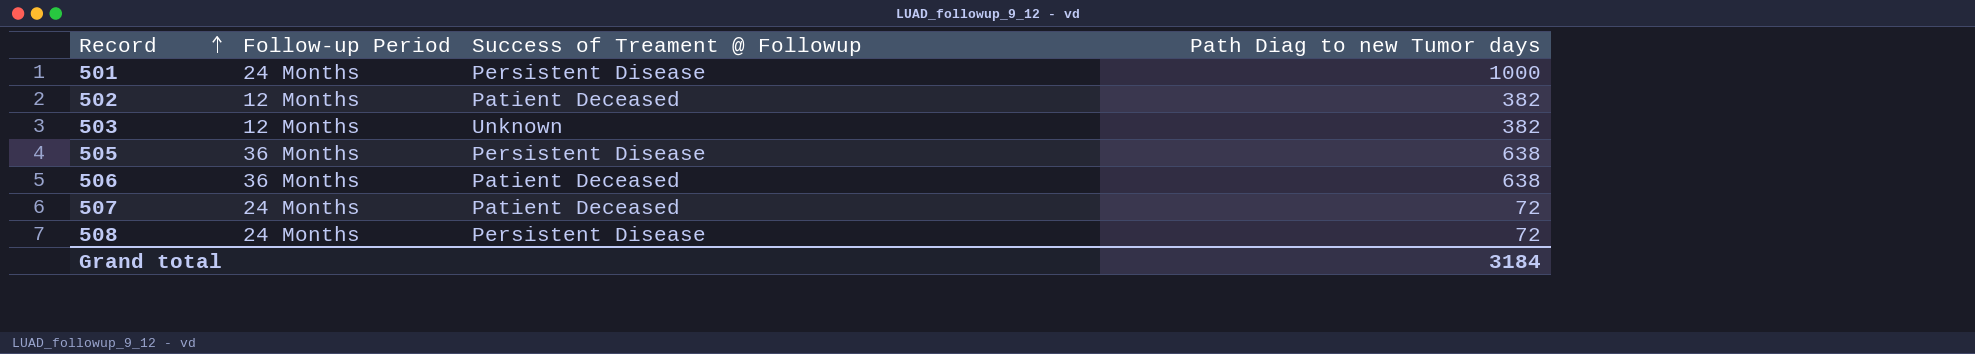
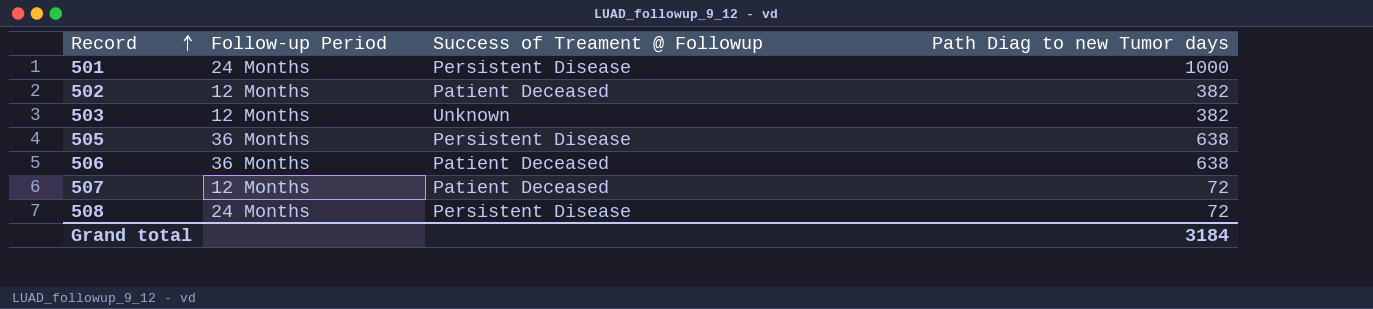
507 | Follow-up Period: 24 Months -> 12 Months

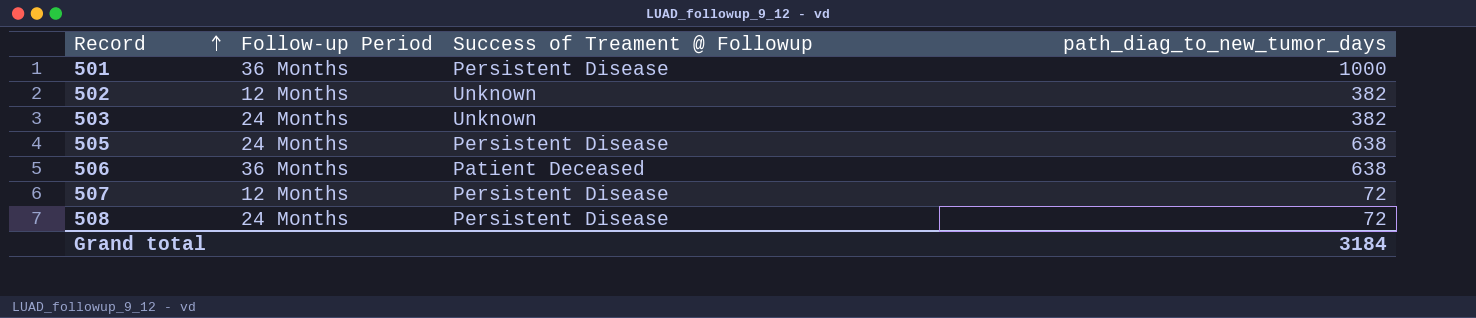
column name: Path Diag to new Tumor days -> path_diag_to_new_tumor_days
501 | Follow-up Period: 24 Months -> 36 Months
502 | Success of Treament @ Followup: Patient Deceased -> Unknown
503 | Follow-up Period: 12 Months -> 24 Months
505 | Follow-up Period: 36 Months -> 24 Months
507 | Success of Treament @ Followup: Patient Deceased -> Persistent Disease

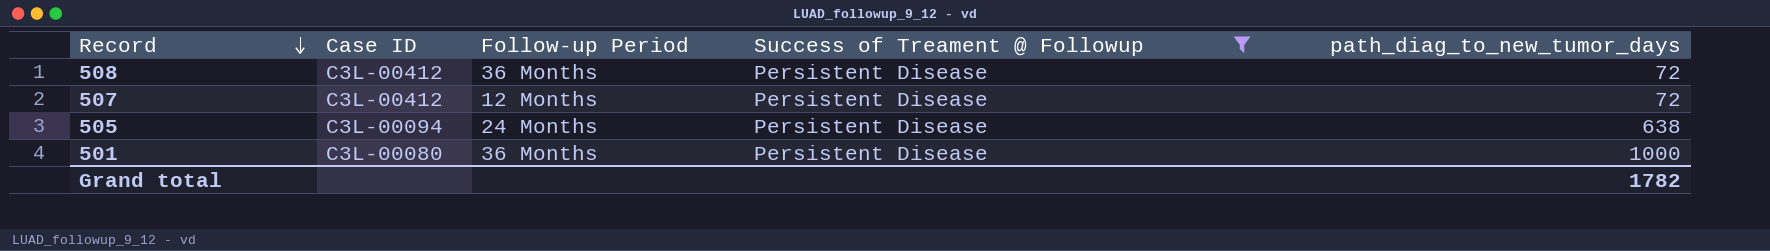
filter: none -> Success of Treament @ Followup = Persistent Disease
row order: Record ascending -> Record descending
column Case ID | position: none -> 2
508 | Follow-up Period: 24 Months -> 36 Months
Grand total | path_diag_to_new_tumor_days: 3184 -> 1782

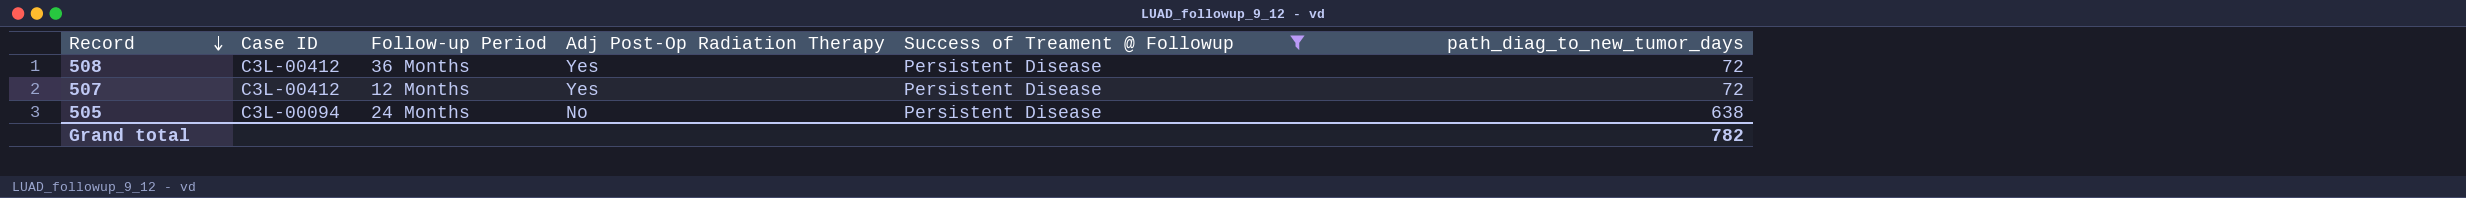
column Adj Post-Op Radiation Therapy | position: none -> 4
row 501: C3L-00080 | 36 Months | Persistent Disease | 1000 -> none
Grand total | path_diag_to_new_tumor_days: 1782 -> 782

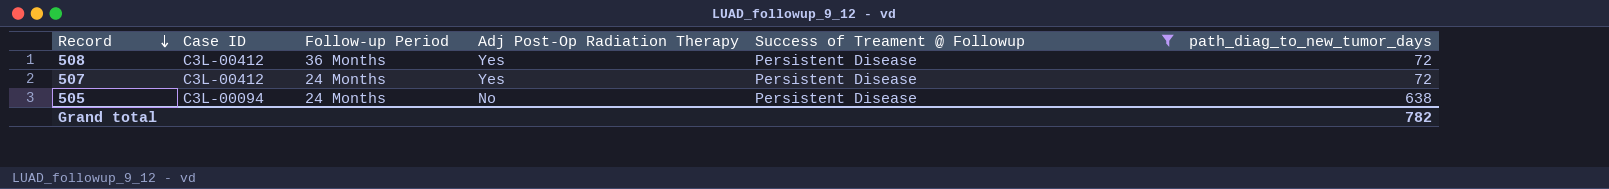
507 | Follow-up Period: 12 Months -> 24 Months

